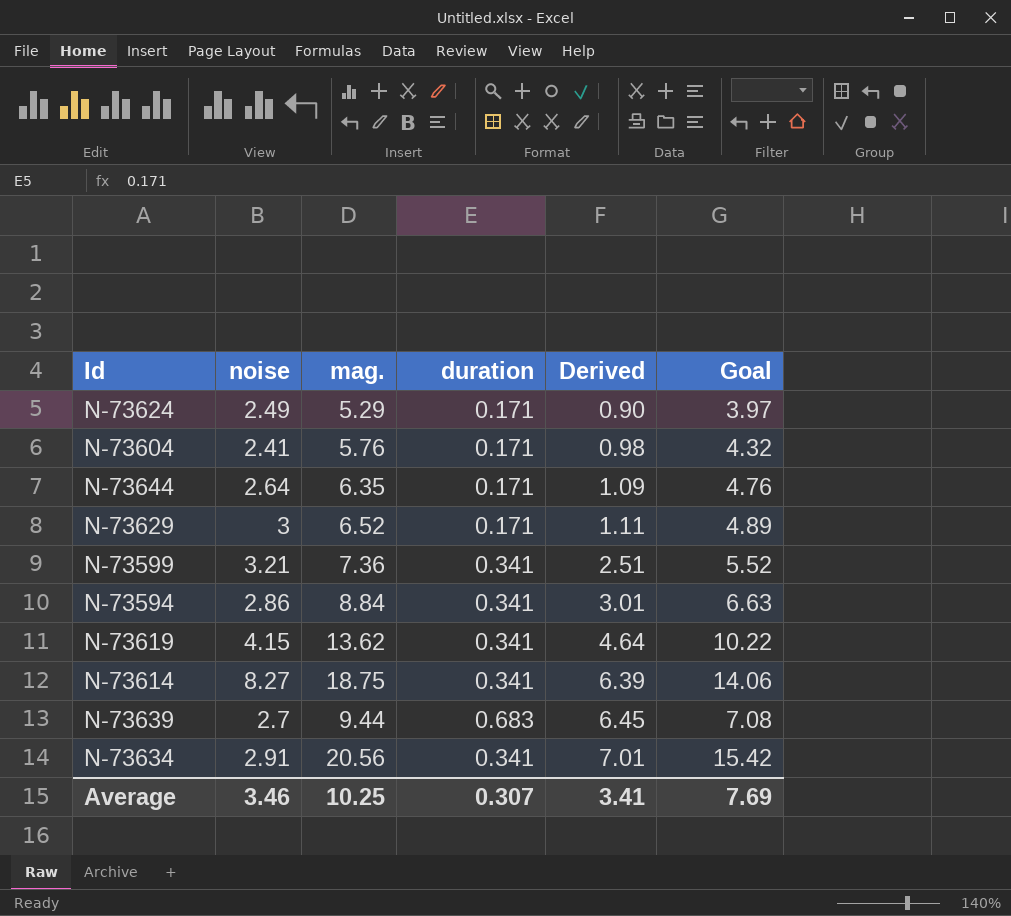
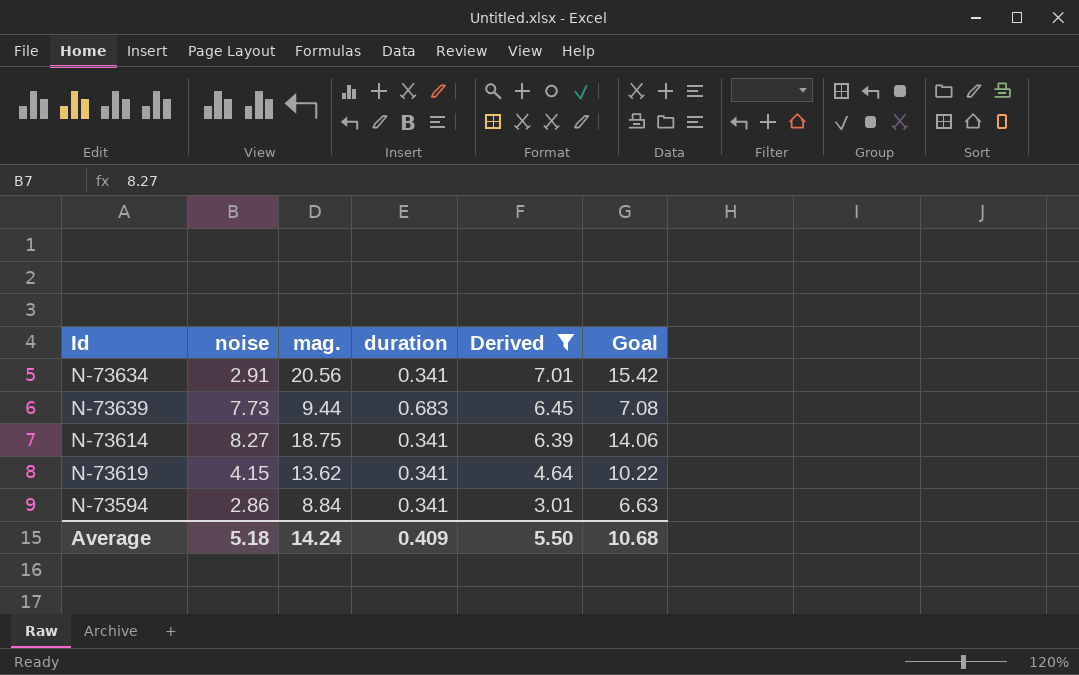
filter: none -> Derived >= 3.01
row order: Derived ascending -> Derived descending
N-73639 | noise: 2.7 -> 7.73
Average | noise: 3.46 -> 5.18
Average | mag.: 10.25 -> 14.24
Average | duration: 0.307 -> 0.409
Average | Derived: 3.41 -> 5.50
Average | Goal: 7.69 -> 10.68

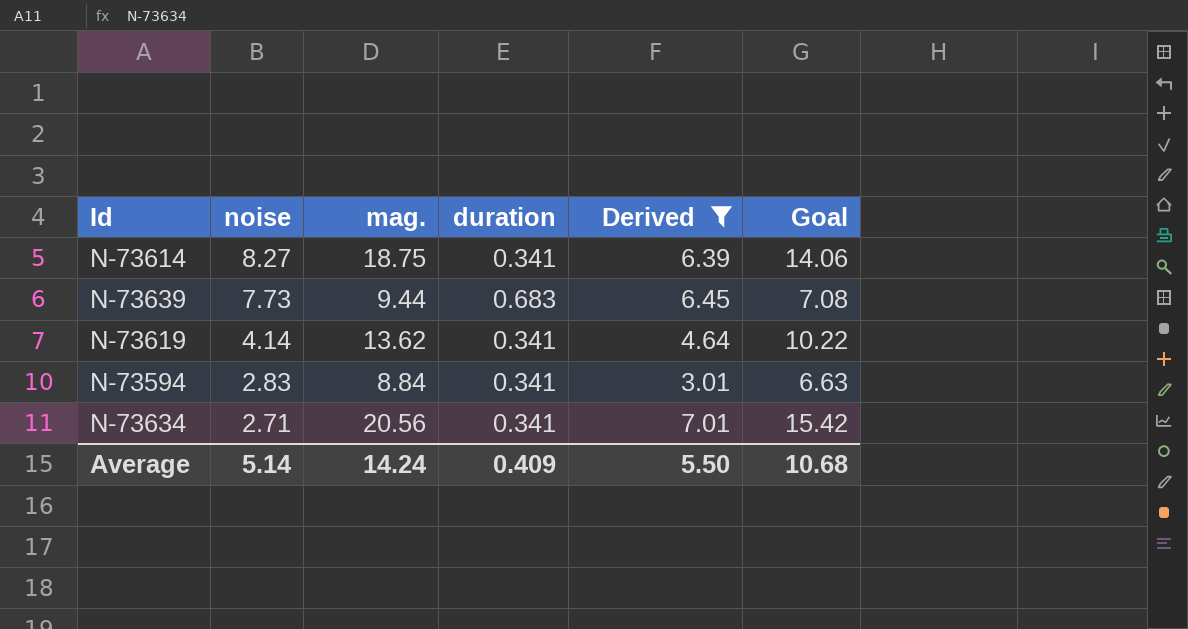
row order: Derived descending -> noise descending
N-73619 | noise: 4.15 -> 4.14
N-73594 | noise: 2.86 -> 2.83
N-73634 | noise: 2.91 -> 2.71
Average | noise: 5.18 -> 5.14

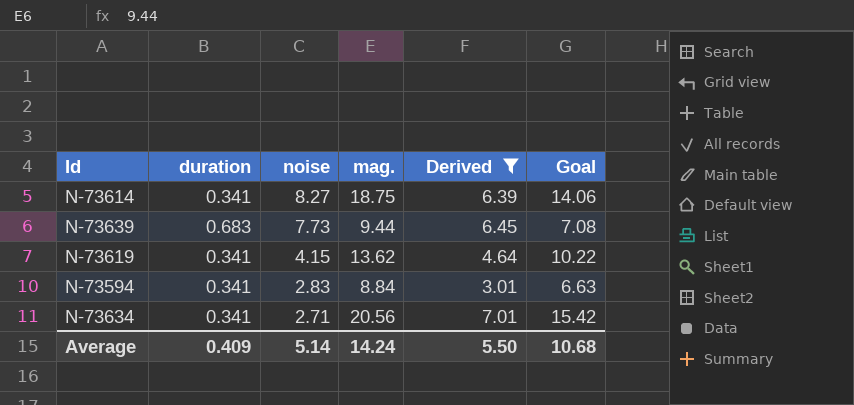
column duration | position: 4 -> 2
N-73619 | noise: 4.14 -> 4.15

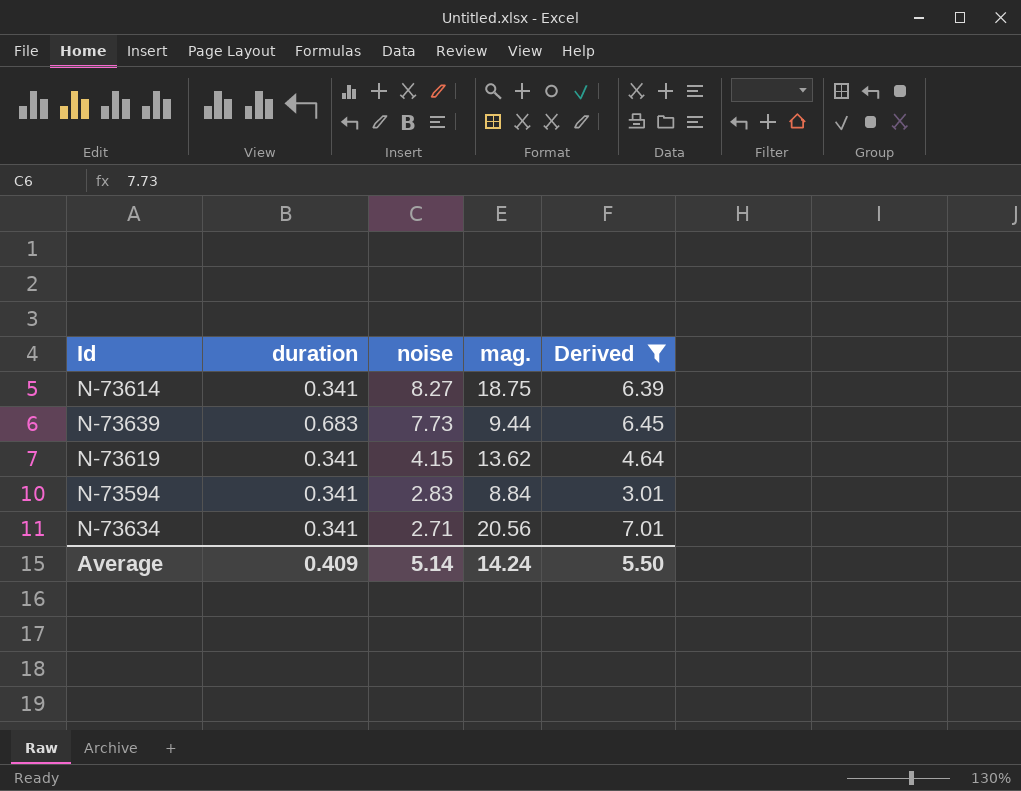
column Goal | formula: [mag.] * 0.75 -> none

